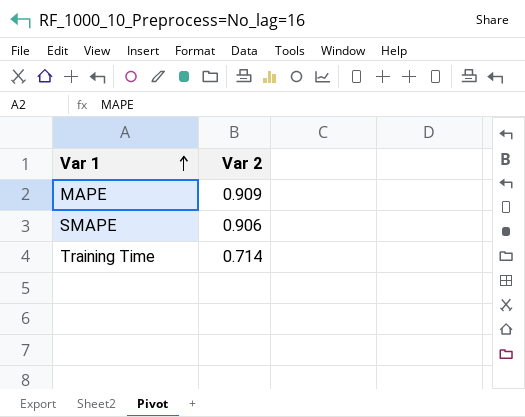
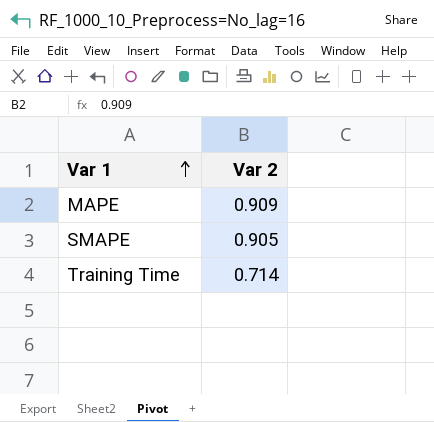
SMAPE | Var 2: 0.906 -> 0.905

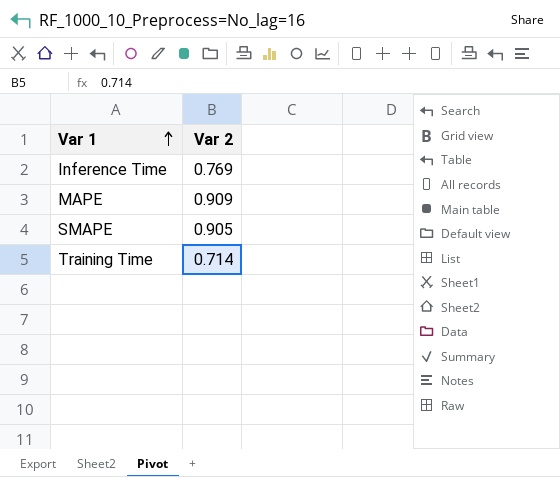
row Inference Time: none -> 0.769

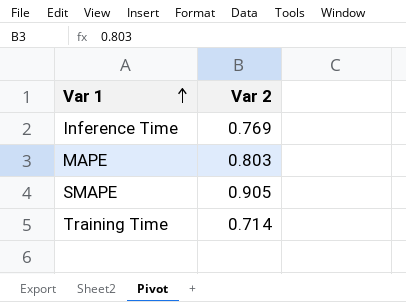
MAPE | Var 2: 0.909 -> 0.803

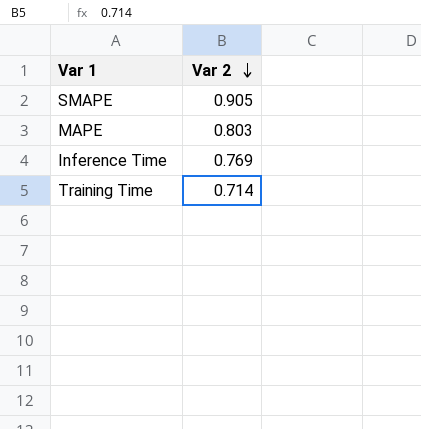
row order: Var 1 ascending -> Var 2 descending

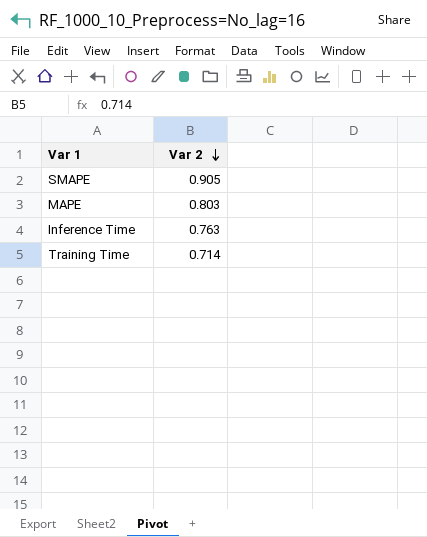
Inference Time | Var 2: 0.769 -> 0.763

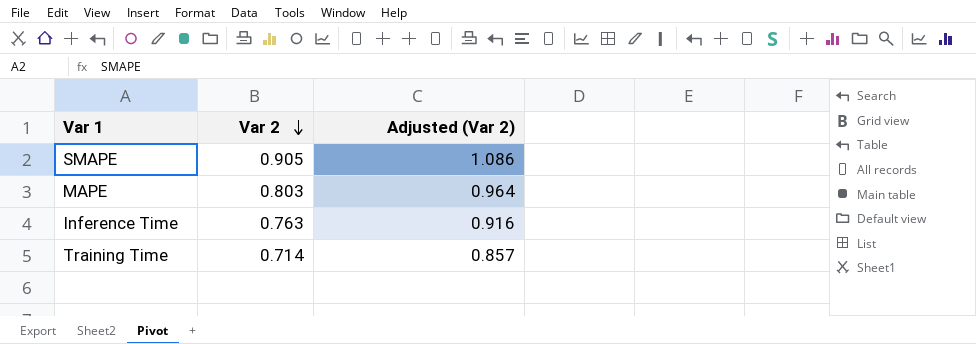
column Adjusted (Var 2) | formula: none -> [Var 2] * 1.2

